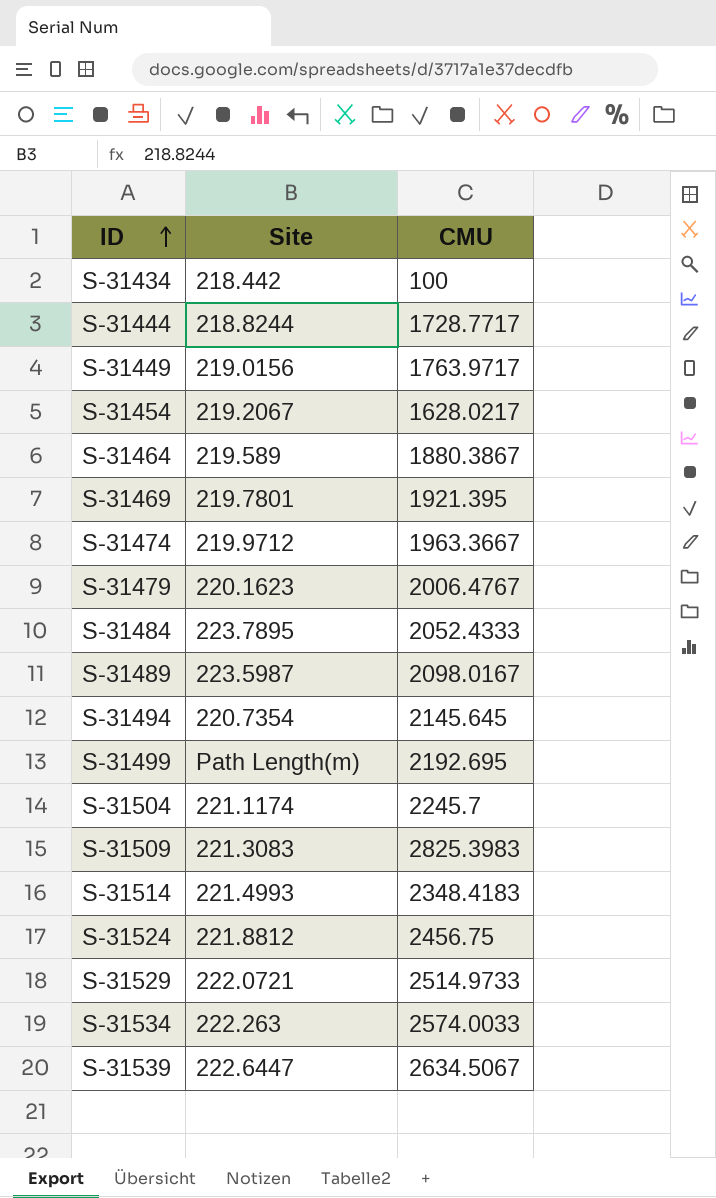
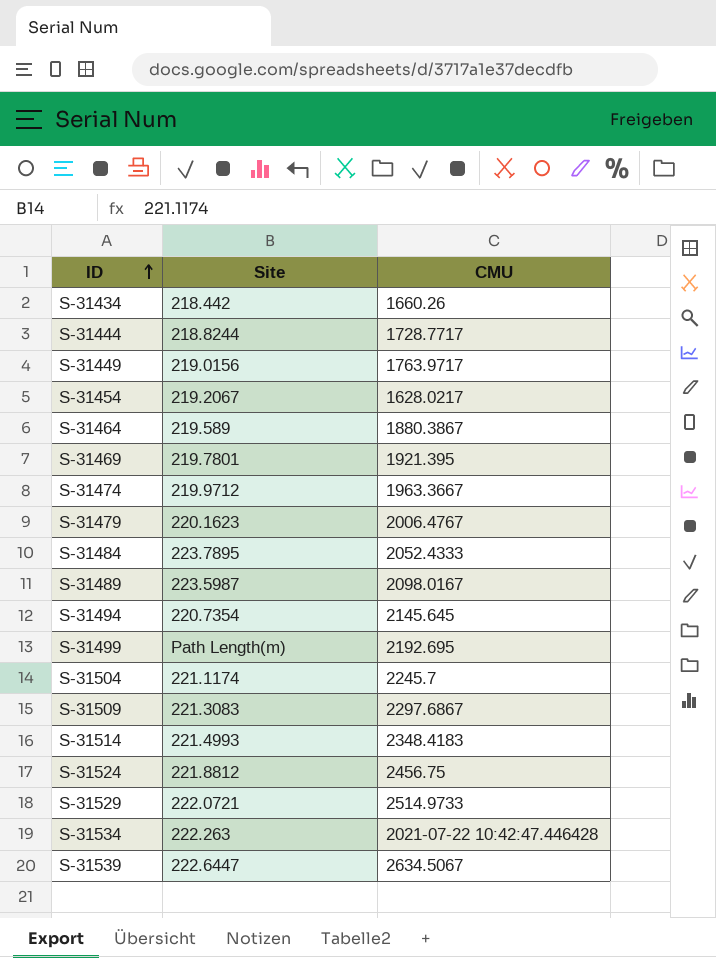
S-31434 | CMU: 100 -> 1660.26
S-31509 | CMU: 2825.3983 -> 2297.6867
S-31534 | CMU: 2574.0033 -> 2021-07-22 10:42:47.446428

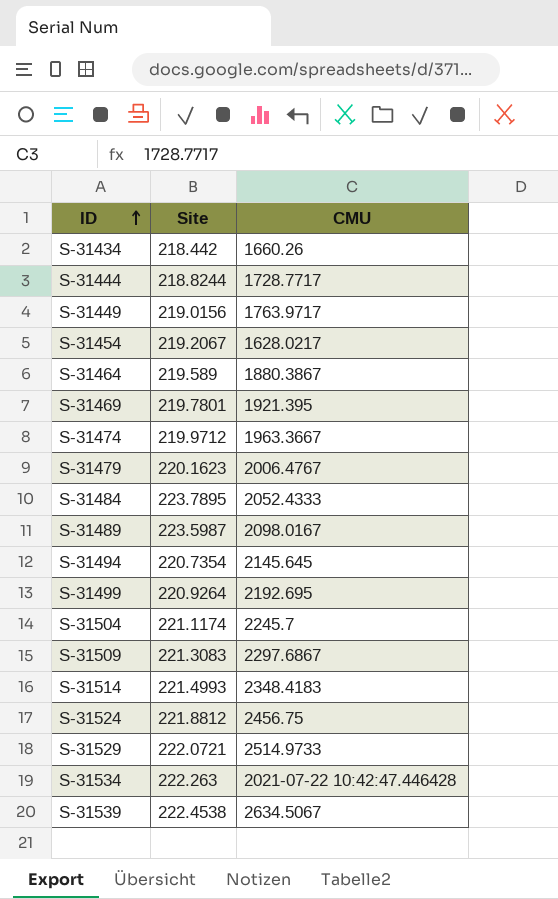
S-31499 | Site: Path Length(m) -> 220.9264
S-31539 | Site: 222.6447 -> 222.4538

